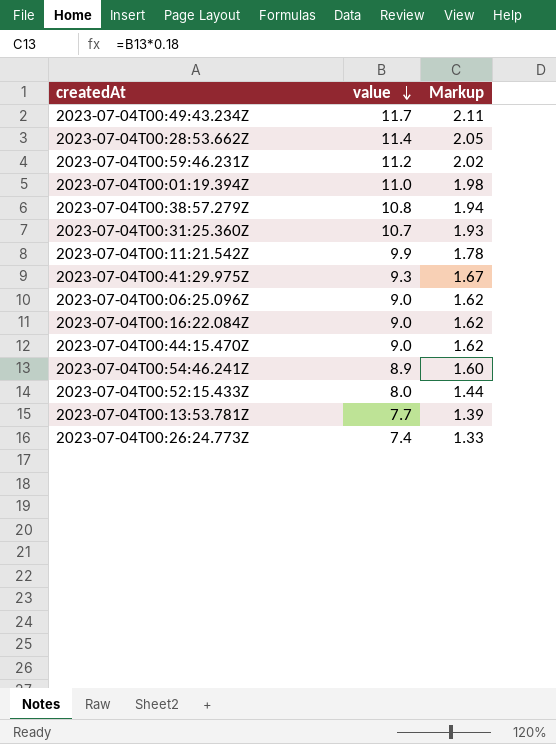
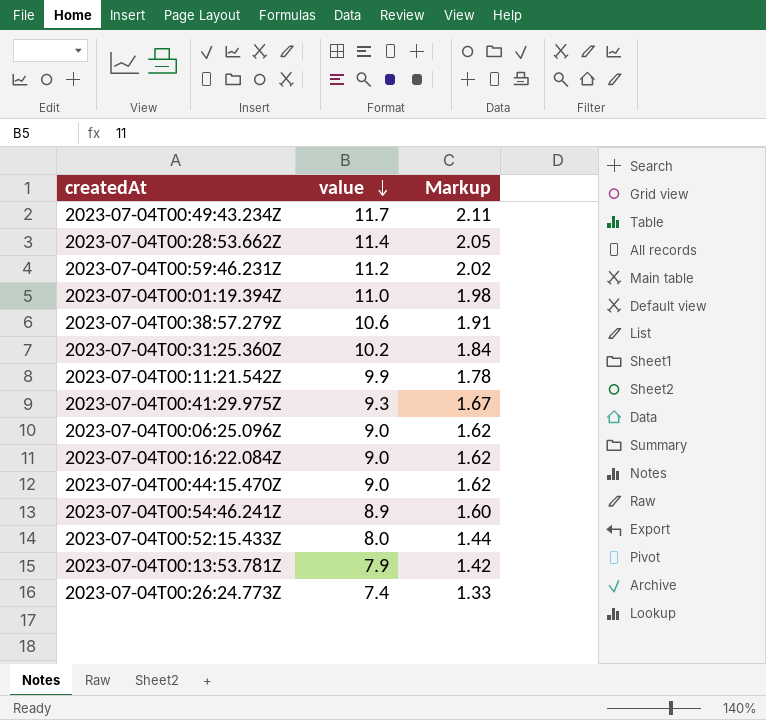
2023-07-04T00:38:57.279Z | value: 10.8 -> 10.6
2023-07-04T00:38:57.279Z | Markup: 1.94 -> 1.91
2023-07-04T00:31:25.360Z | value: 10.7 -> 10.2
2023-07-04T00:31:25.360Z | Markup: 1.93 -> 1.84
2023-07-04T00:13:53.781Z | value: 7.7 -> 7.9
2023-07-04T00:13:53.781Z | Markup: 1.39 -> 1.42

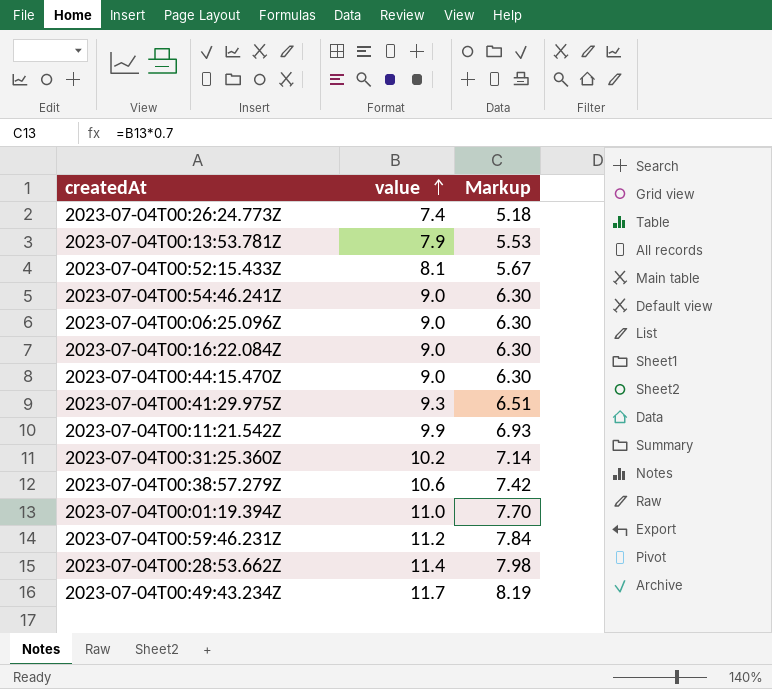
row order: value descending -> value ascending
column Markup | formula: [value] * 0.18 -> [value] * 0.7
2023-07-04T00:52:15.433Z | value: 8.0 -> 8.1
2023-07-04T00:54:46.241Z | value: 8.9 -> 9.0

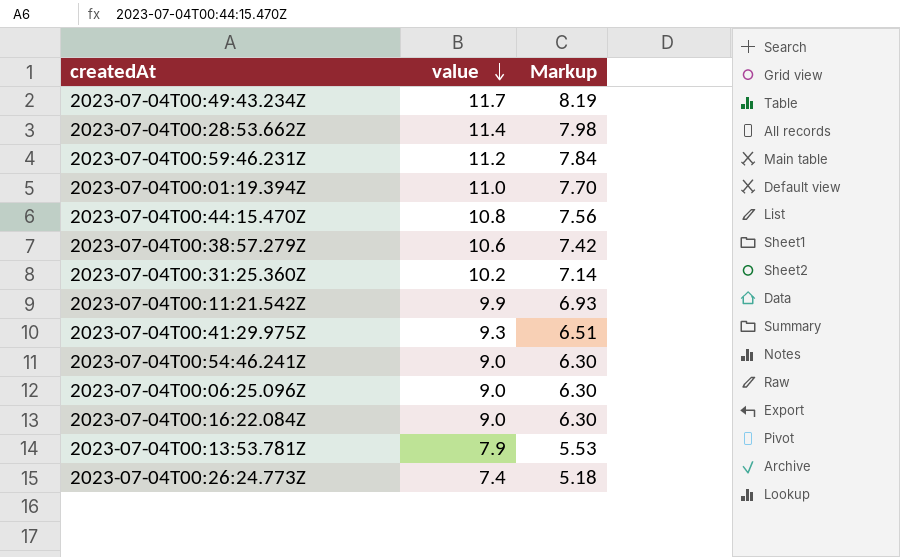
row order: value ascending -> value descending
row 2023-07-04T00:52:15.433Z: 8.1 | 5.67 -> none
2023-07-04T00:44:15.470Z | value: 9.0 -> 10.8
2023-07-04T00:44:15.470Z | Markup: 6.30 -> 7.56

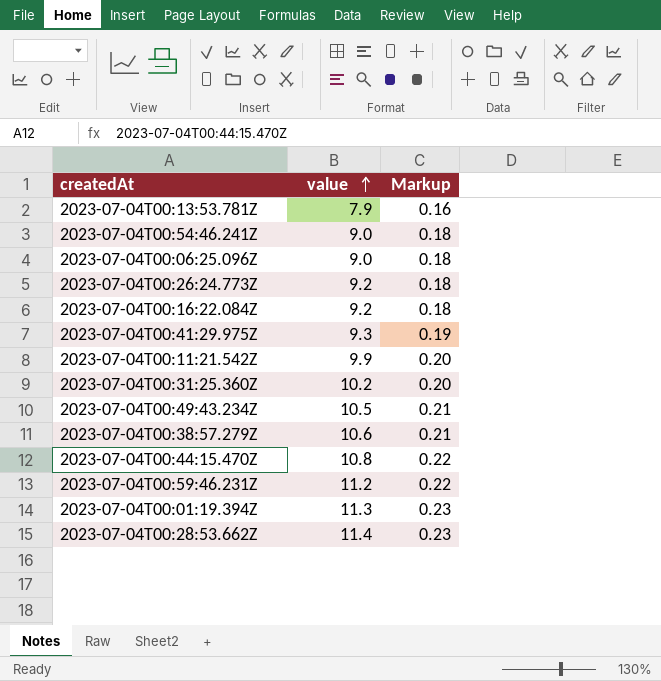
row order: value descending -> value ascending
column Markup | formula: [value] * 0.7 -> [value] * 0.02
2023-07-04T00:26:24.773Z | value: 7.4 -> 9.2
2023-07-04T00:16:22.084Z | value: 9.0 -> 9.2
2023-07-04T00:49:43.234Z | value: 11.7 -> 10.5
2023-07-04T00:01:19.394Z | value: 11.0 -> 11.3

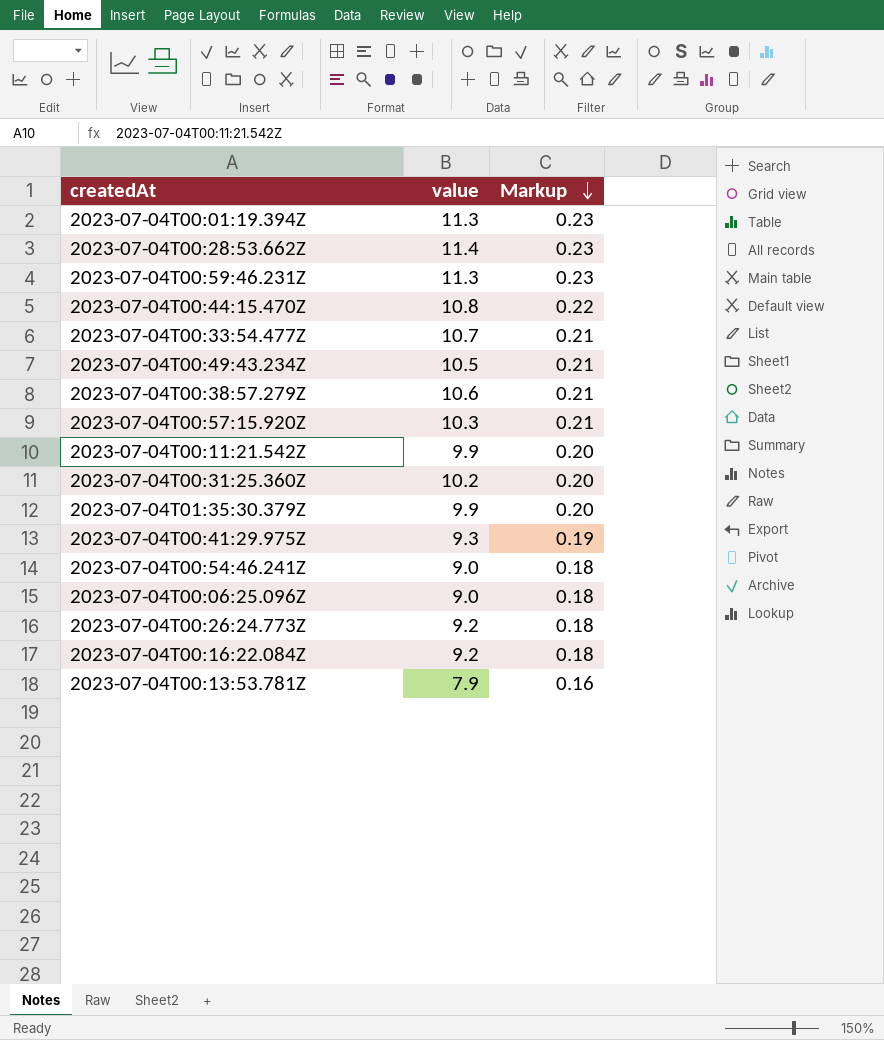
row order: value ascending -> Markup descending
2023-07-04T00:59:46.231Z | value: 11.2 -> 11.3
2023-07-04T00:59:46.231Z | Markup: 0.22 -> 0.23
row 2023-07-04T00:33:54.477Z: none -> 10.7 | 0.21
row 2023-07-04T00:57:15.920Z: none -> 10.3 | 0.21
row 2023-07-04T01:35:30.379Z: none -> 9.9 | 0.20

